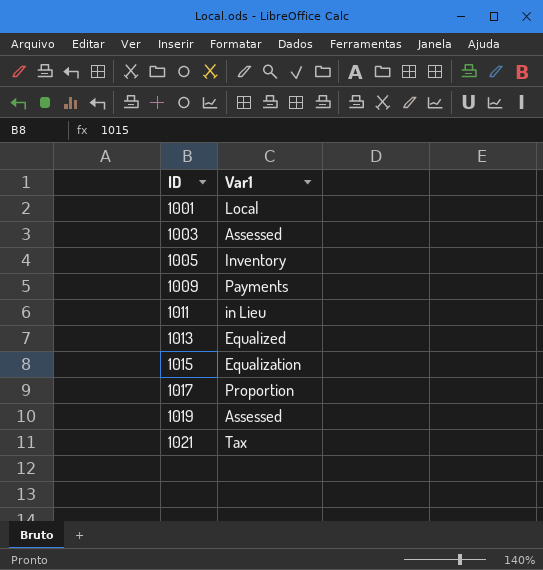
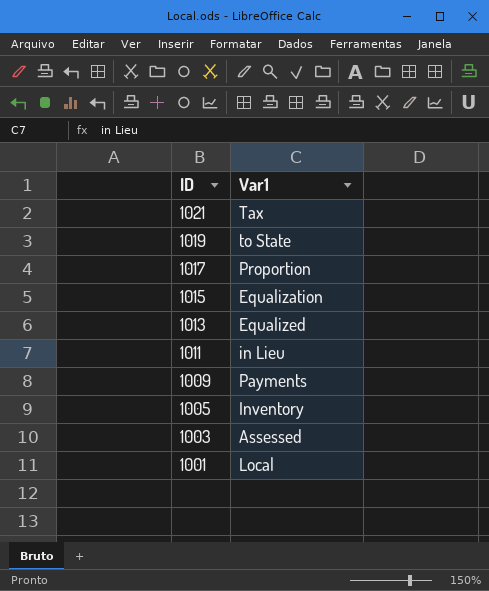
row order: ID ascending -> ID descending
1019 | Var1: Assessed -> to State

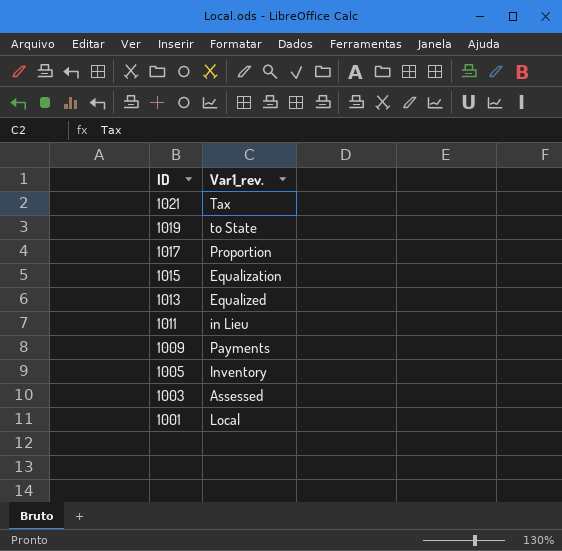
column name: Var1 -> Var1_rev.

